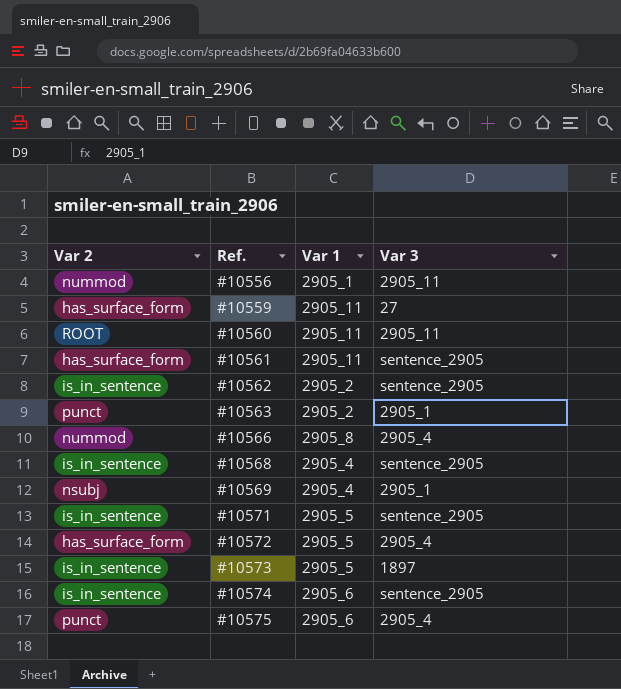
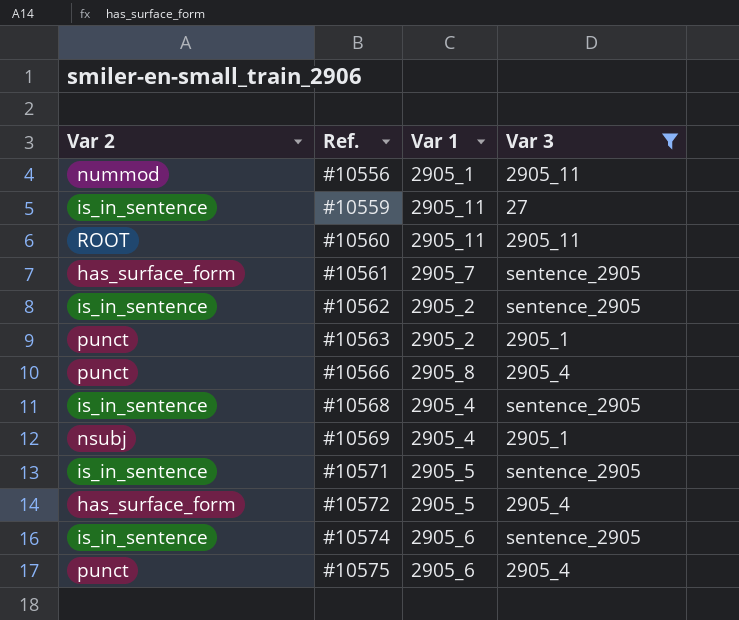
filter: none -> Var 3 != 1897
#10559 | Var 2: has_surface_form -> is_in_sentence
#10561 | Var 1: 2905_11 -> 2905_7
#10566 | Var 2: nummod -> punct

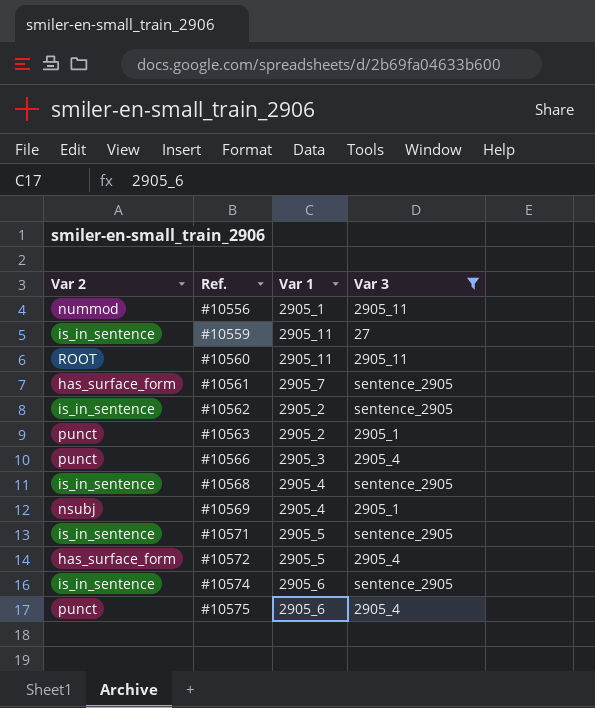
#10566 | Var 1: 2905_8 -> 2905_3

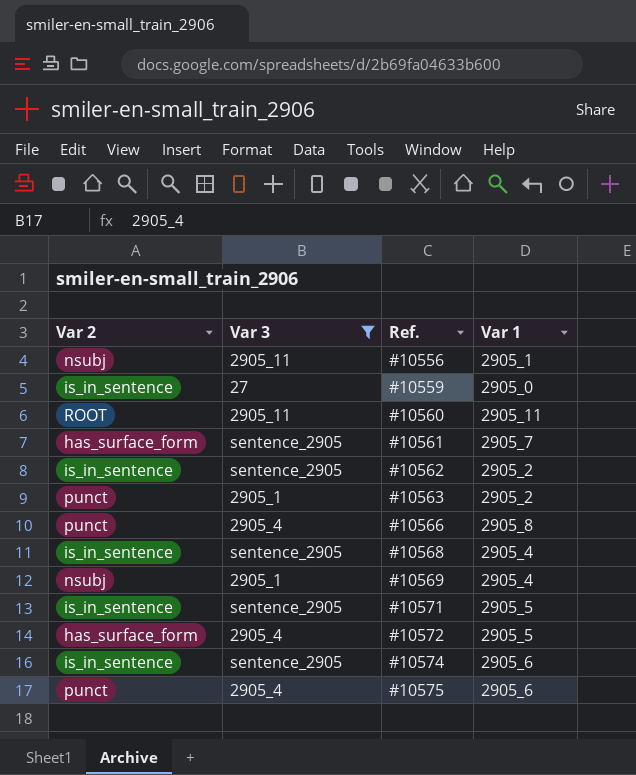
column Var 3 | position: 4 -> 2
#10556 | Var 2: nummod -> nsubj
#10559 | Var 1: 2905_11 -> 2905_0
#10566 | Var 1: 2905_3 -> 2905_8

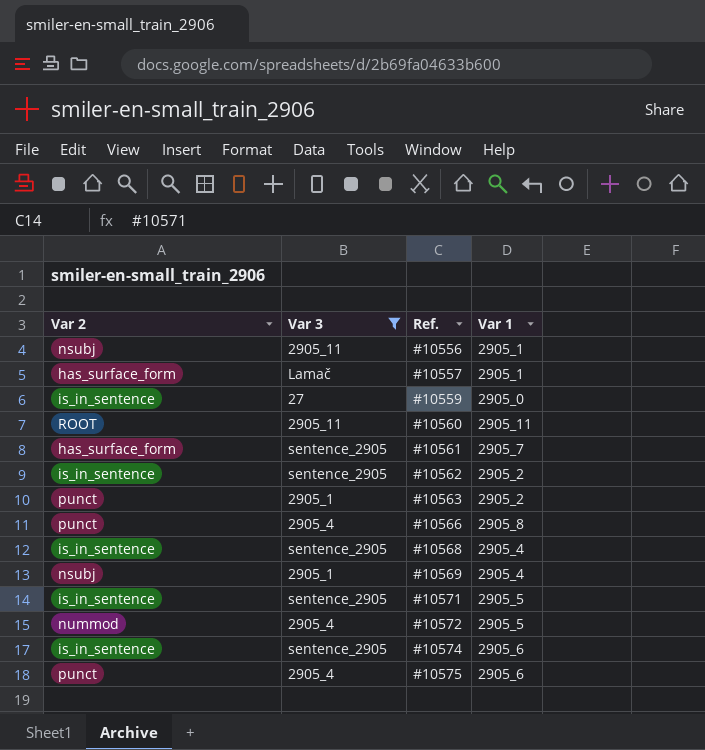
row #10557: none -> has_surface_form | Lamač | 2905_1
#10572 | Var 2: has_surface_form -> nummod

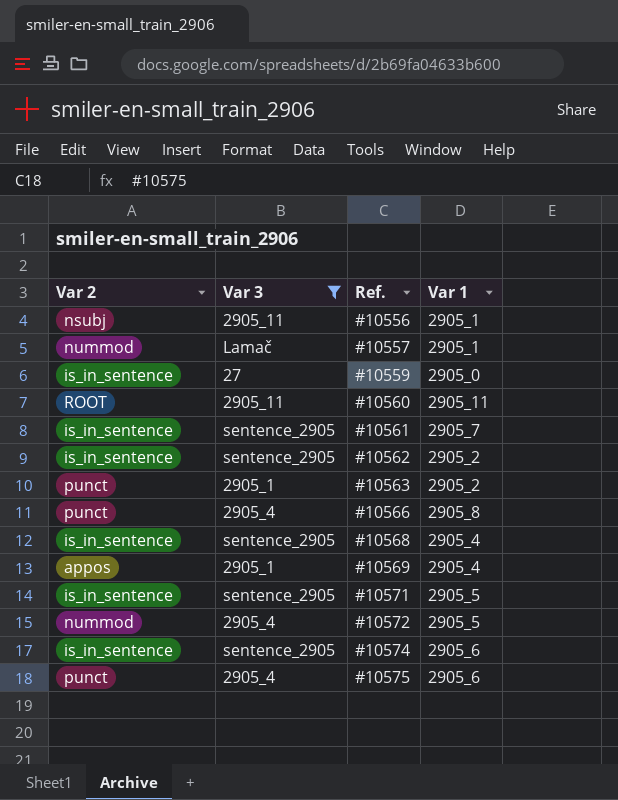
#10557 | Var 2: has_surface_form -> nummod
#10561 | Var 2: has_surface_form -> is_in_sentence
#10569 | Var 2: nsubj -> appos

